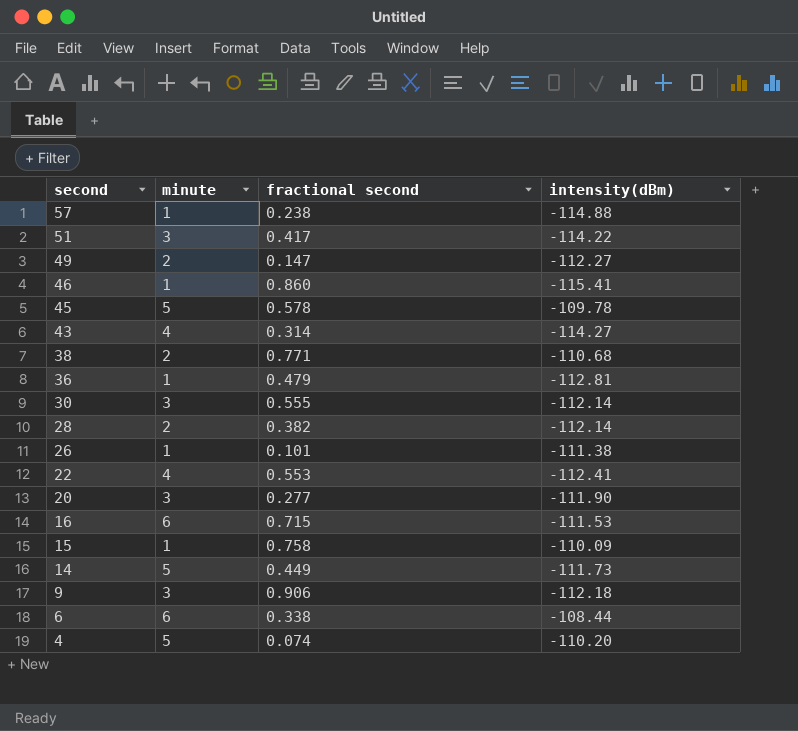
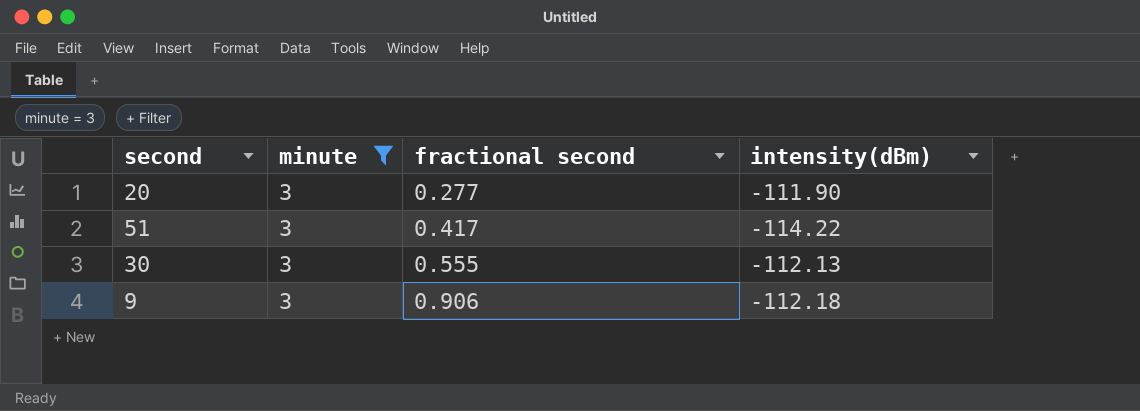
filter: none -> minute = 3
row order: second descending -> fractional second ascending
30 | intensity(dBm): -112.14 -> -112.13

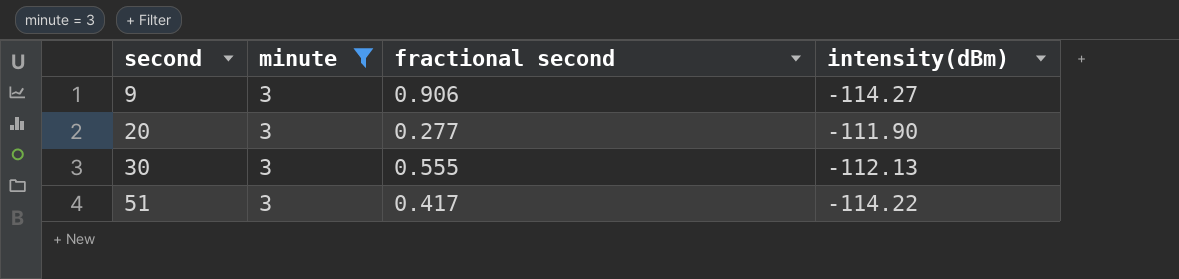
row order: fractional second ascending -> second ascending
9 | intensity(dBm): -112.18 -> -114.27

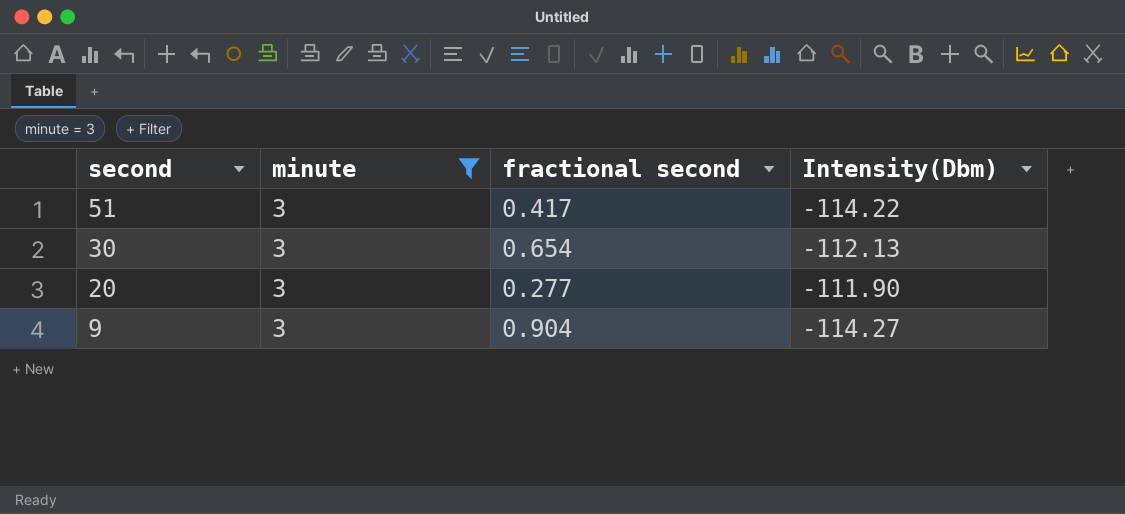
row order: second ascending -> second descending
column name: intensity(dBm) -> Intensity(Dbm)
30 | fractional second: 0.555 -> 0.654
9 | fractional second: 0.906 -> 0.904

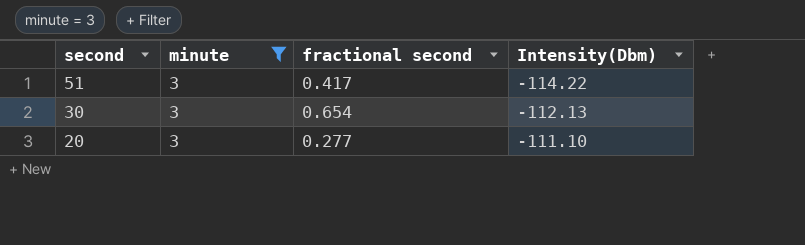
row 9: 3 | 0.904 | -114.27 -> none
20 | Intensity(Dbm): -111.90 -> -111.10

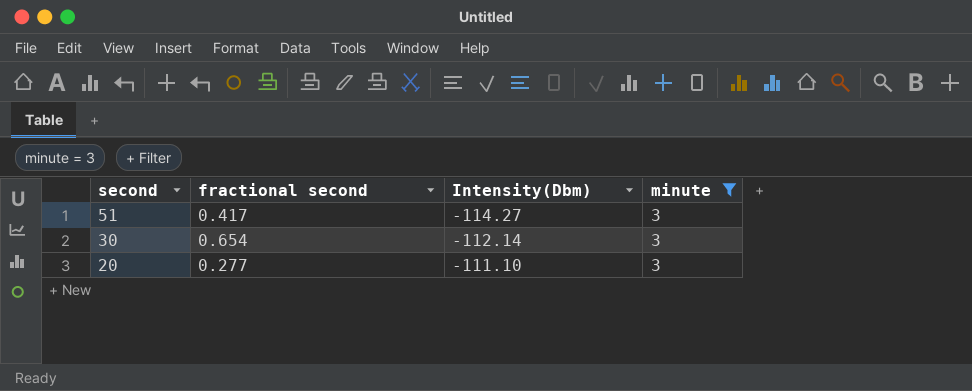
column minute | position: 2 -> 4
51 | Intensity(Dbm): -114.22 -> -114.27
30 | Intensity(Dbm): -112.13 -> -112.14

